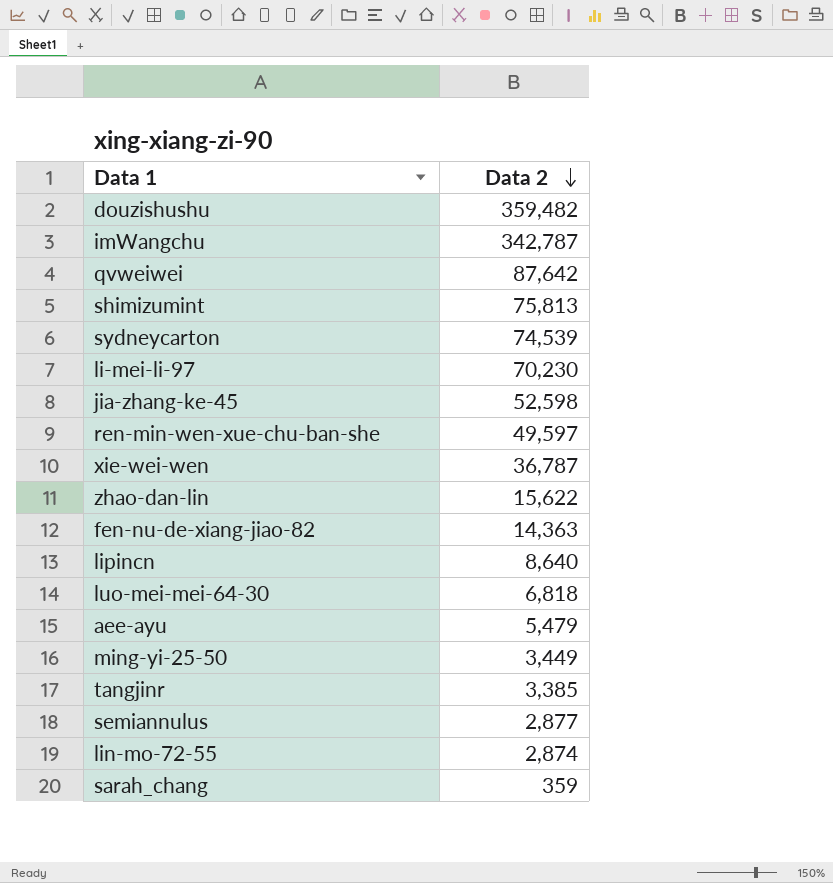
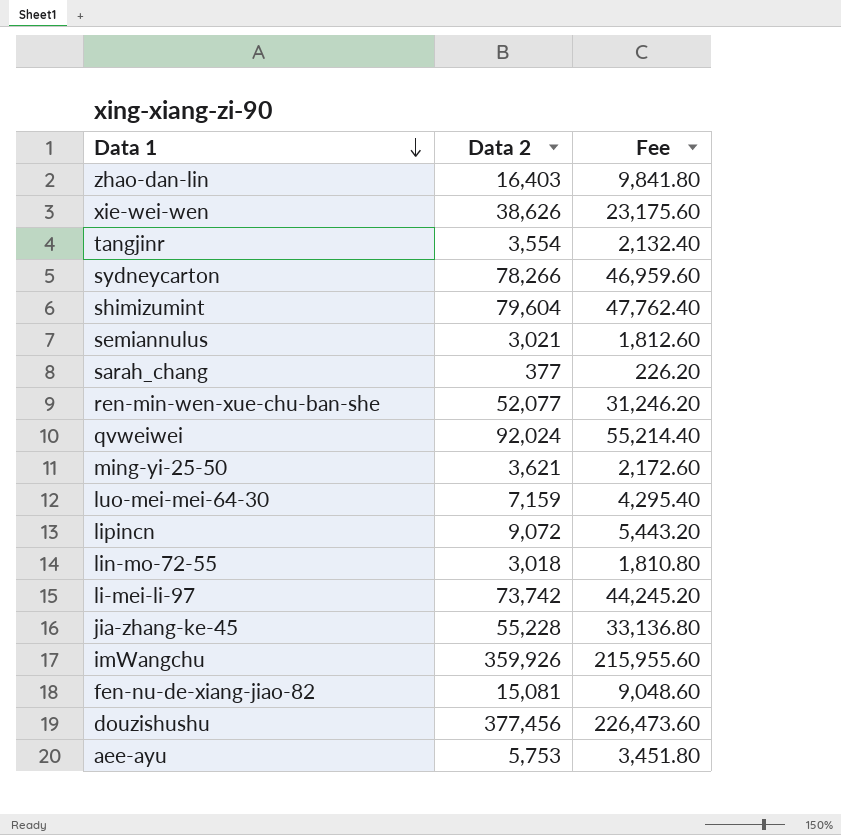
row order: Data 2 descending -> Data 1 descending
column Fee | formula: none -> [Data 2] * 0.6
zhao-dan-lin | Data 2: 15,622 -> 16,403
xie-wei-wen | Data 2: 36,787 -> 38,626
tangjinr | Data 2: 3,385 -> 3,554
sydneycarton | Data 2: 74,539 -> 78,266
shimizumint | Data 2: 75,813 -> 79,604
semiannulus | Data 2: 2,877 -> 3,021
sarah_chang | Data 2: 359 -> 377
ren-min-wen-xue-chu-ban-she | Data 2: 49,597 -> 52,077
qvweiwei | Data 2: 87,642 -> 92,024
ming-yi-25-50 | Data 2: 3,449 -> 3,621
luo-mei-mei-64-30 | Data 2: 6,818 -> 7,159
lipincn | Data 2: 8,640 -> 9,072
lin-mo-72-55 | Data 2: 2,874 -> 3,018
li-mei-li-97 | Data 2: 70,230 -> 73,742
jia-zhang-ke-45 | Data 2: 52,598 -> 55,228
imWangchu | Data 2: 342,787 -> 359,926
fen-nu-de-xiang-jiao-82 | Data 2: 14,363 -> 15,081
douzishushu | Data 2: 359,482 -> 377,456
aee-ayu | Data 2: 5,479 -> 5,753

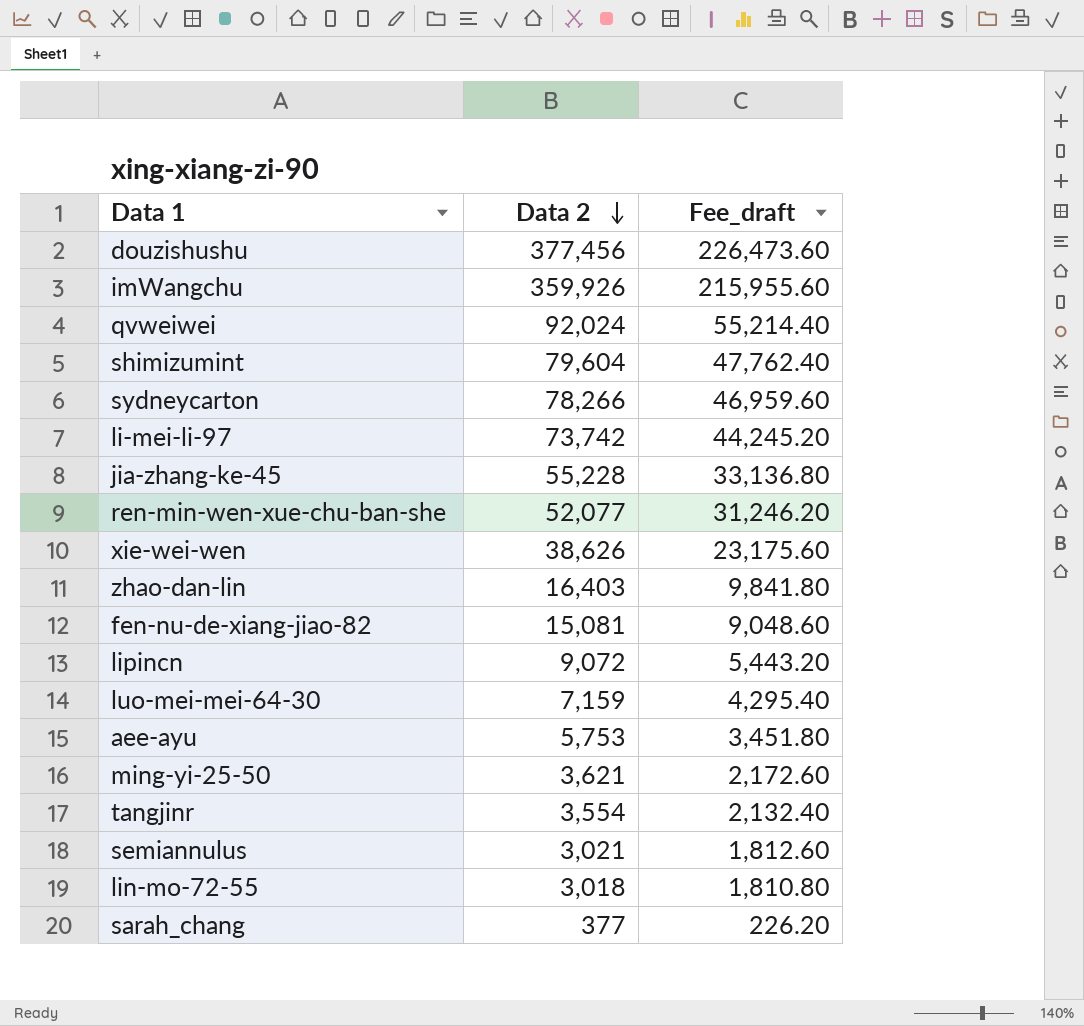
row order: Data 1 descending -> Data 2 descending
column name: Fee -> Fee_draft

